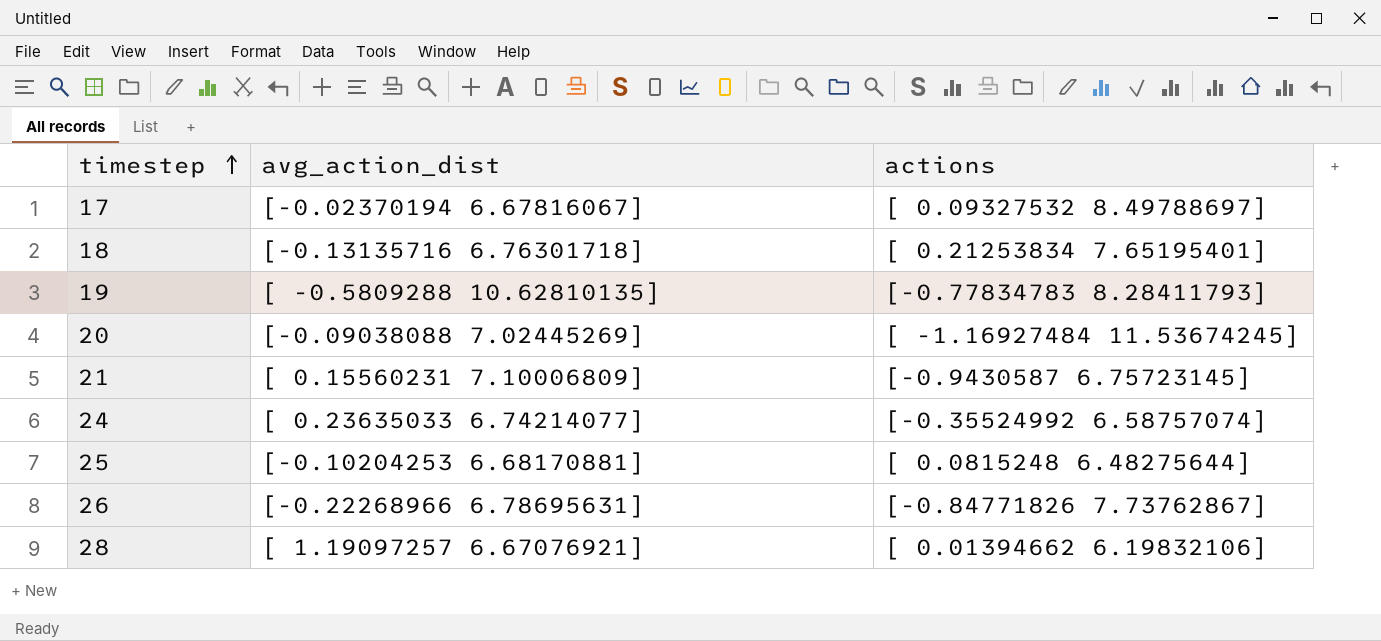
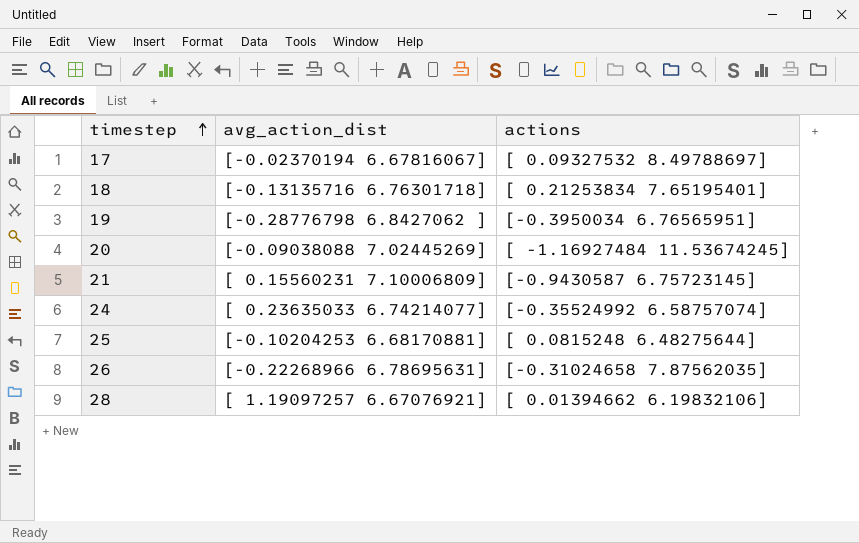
19 | avg_action_dist: [ -0.5809288 10.62810135] -> [-0.28776798 6.8427062 ]
19 | actions: [-0.77834783 8.28411793] -> [-0.3950034 6.76565951]
26 | actions: [-0.84771826 7.73762867] -> [-0.31024658 7.87562035]

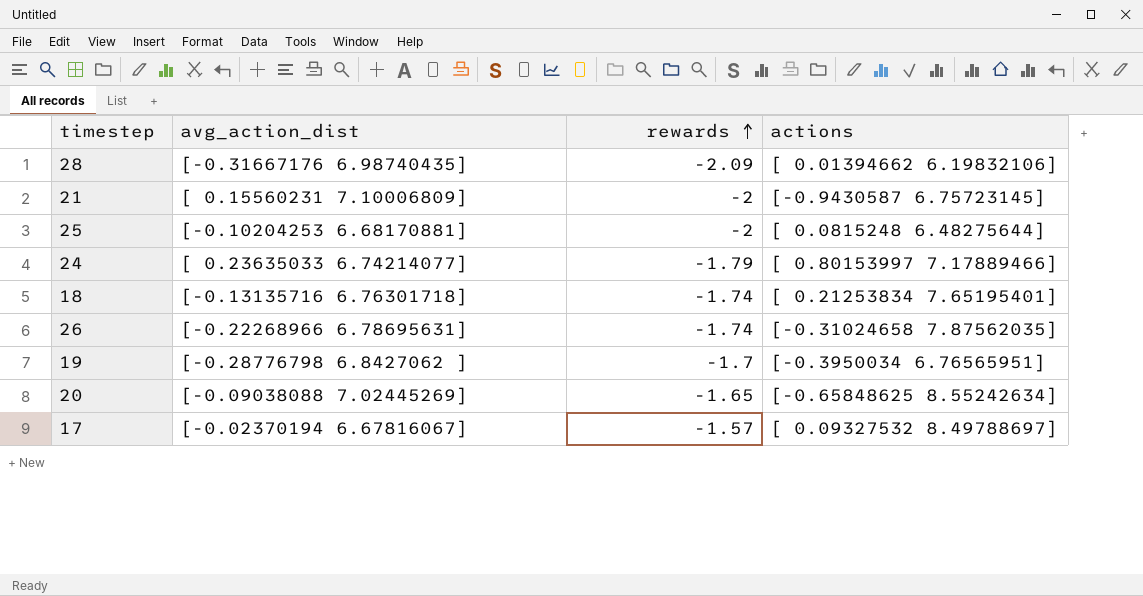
row order: timestep ascending -> rewards ascending
column rewards | position: none -> 3
28 | avg_action_dist: [ 1.19097257 6.67076921] -> [-0.31667176 6.98740435]
24 | actions: [-0.35524992 6.58757074] -> [ 0.80153997 7.17889466]
20 | actions: [ -1.16927484 11.53674245] -> [-0.65848625 8.55242634]

